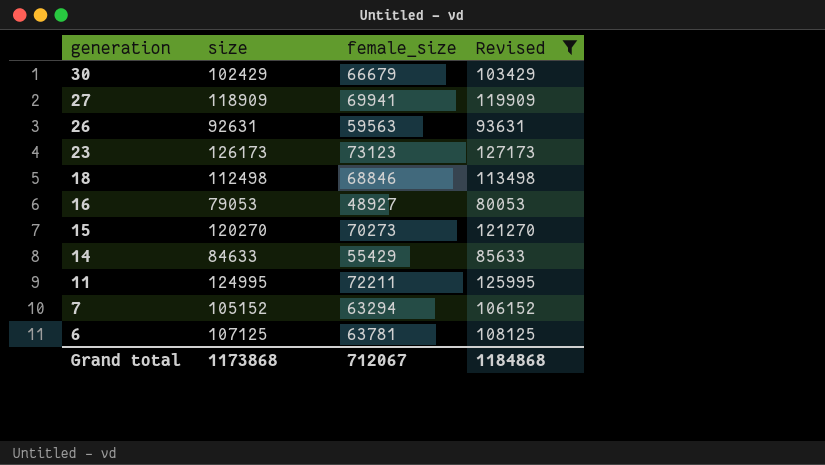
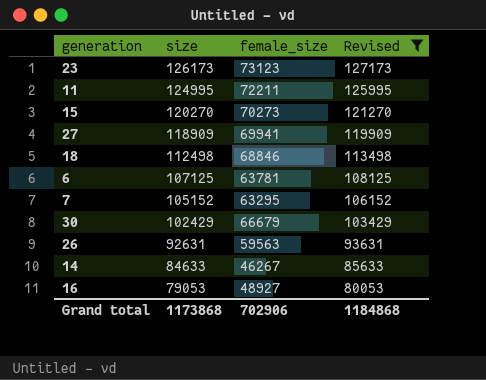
row order: generation descending -> size descending
7 | female_size: 63294 -> 63295
14 | female_size: 55429 -> 46267
Grand total | female_size: 712067 -> 702906

